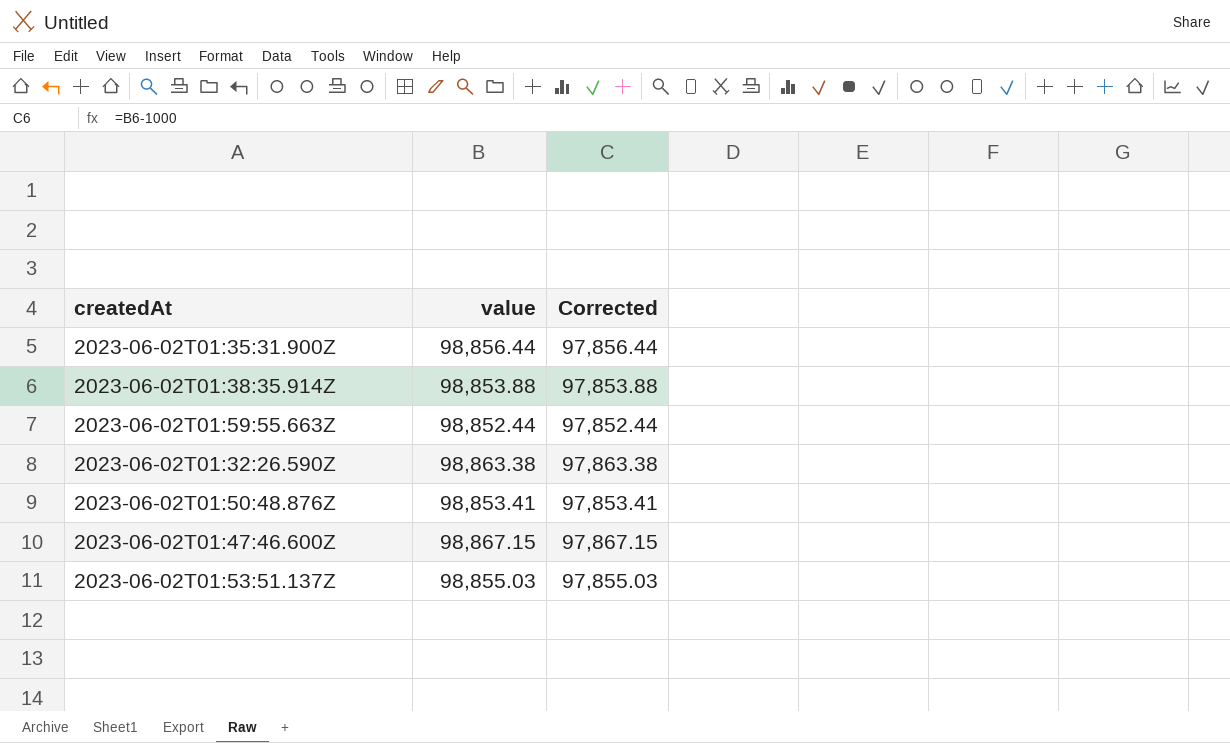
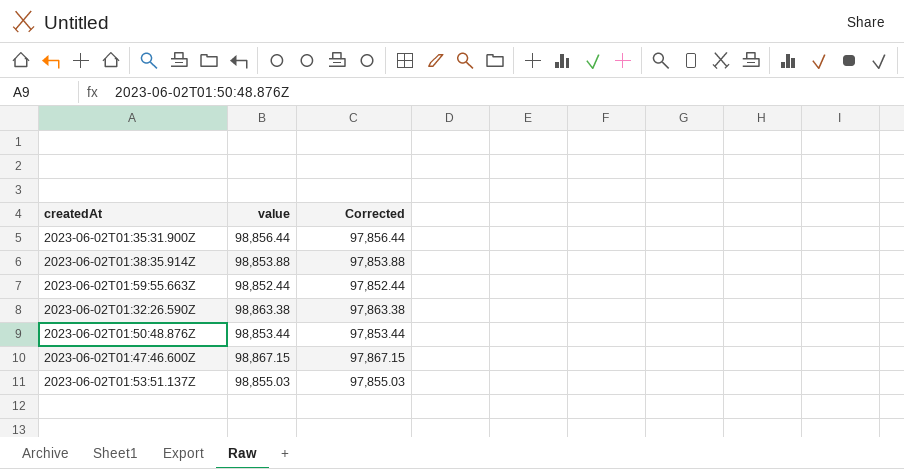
2023-06-02T01:50:48.876Z | value: 98,853.41 -> 98,853.44
2023-06-02T01:50:48.876Z | Corrected: 97,853.41 -> 97,853.44

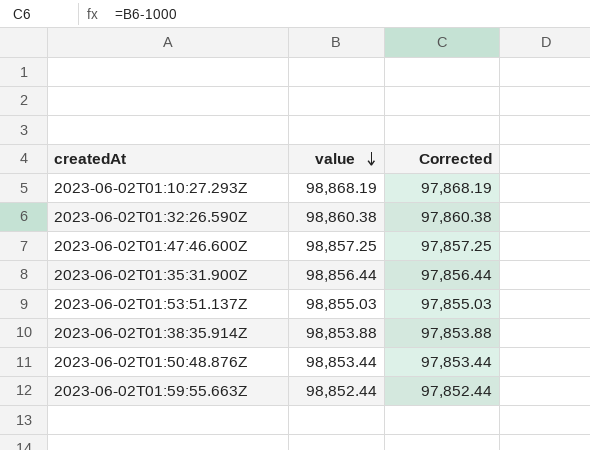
row order: none -> value descending
row 2023-06-02T01:10:27.293Z: none -> 98,868.19 | 97,868.19
2023-06-02T01:32:26.590Z | value: 98,863.38 -> 98,860.38
2023-06-02T01:32:26.590Z | Corrected: 97,863.38 -> 97,860.38
2023-06-02T01:47:46.600Z | value: 98,867.15 -> 98,857.25
2023-06-02T01:47:46.600Z | Corrected: 97,867.15 -> 97,857.25

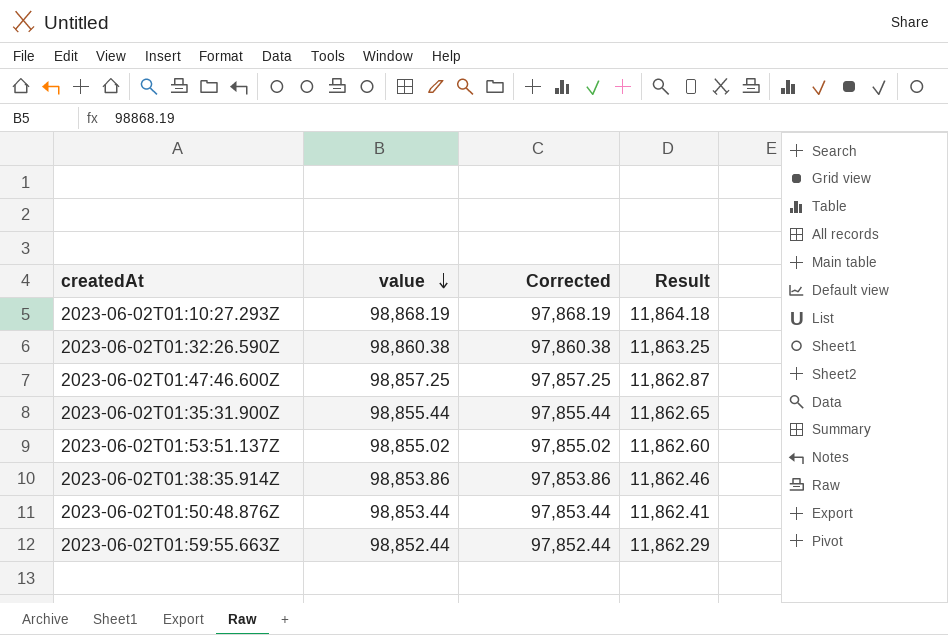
column Result | formula: none -> [value] * 0.12
2023-06-02T01:35:31.900Z | value: 98,856.44 -> 98,855.44
2023-06-02T01:35:31.900Z | Corrected: 97,856.44 -> 97,855.44
2023-06-02T01:53:51.137Z | value: 98,855.03 -> 98,855.02
2023-06-02T01:53:51.137Z | Corrected: 97,855.03 -> 97,855.02
2023-06-02T01:38:35.914Z | value: 98,853.88 -> 98,853.86
2023-06-02T01:38:35.914Z | Corrected: 97,853.88 -> 97,853.86

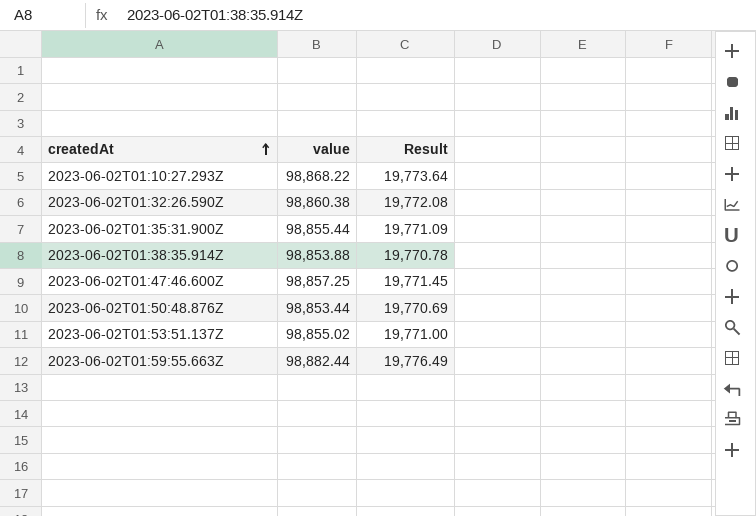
row order: value descending -> createdAt ascending
column Corrected | formula: [value] - 1000 -> none
column Result | formula: [value] * 0.12 -> [value] * 0.2
2023-06-02T01:10:27.293Z | value: 98,868.19 -> 98,868.22
2023-06-02T01:38:35.914Z | value: 98,853.86 -> 98,853.88
2023-06-02T01:59:55.663Z | value: 98,852.44 -> 98,882.44

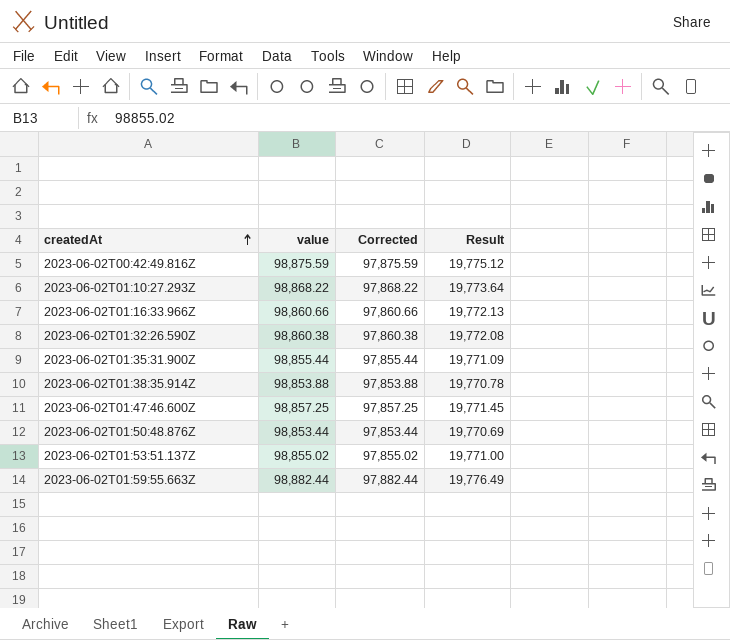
column Corrected | formula: none -> [value] - 1000
row 2023-06-02T00:42:49.816Z: none -> 98,875.59 | 97,875.59 | 19,775.12
row 2023-06-02T01:16:33.966Z: none -> 98,860.66 | 97,860.66 | 19,772.13

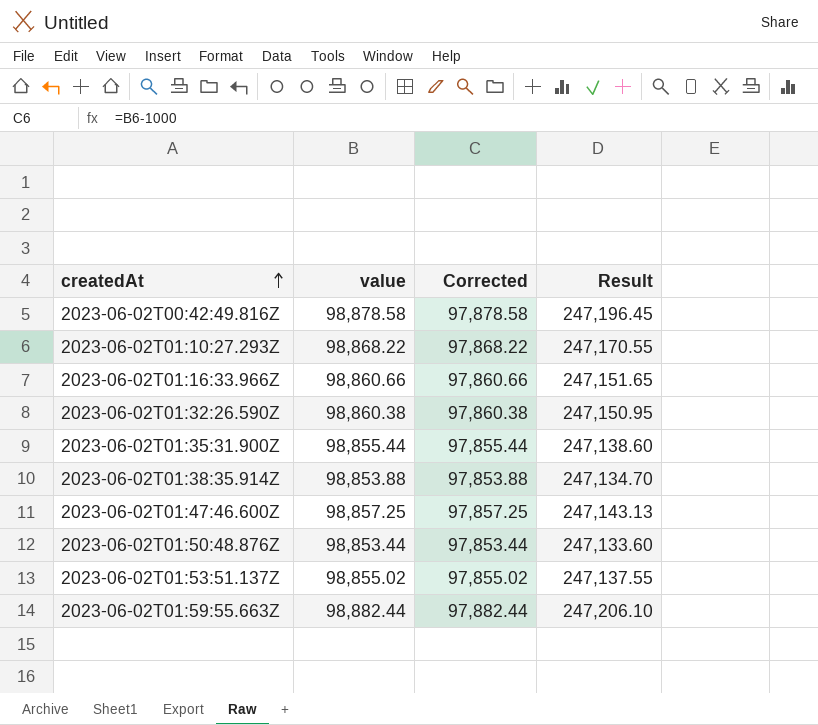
column Result | formula: [value] * 0.2 -> [value] * 2.5
2023-06-02T00:42:49.816Z | value: 98,875.59 -> 98,878.58
2023-06-02T00:42:49.816Z | Corrected: 97,875.59 -> 97,878.58

